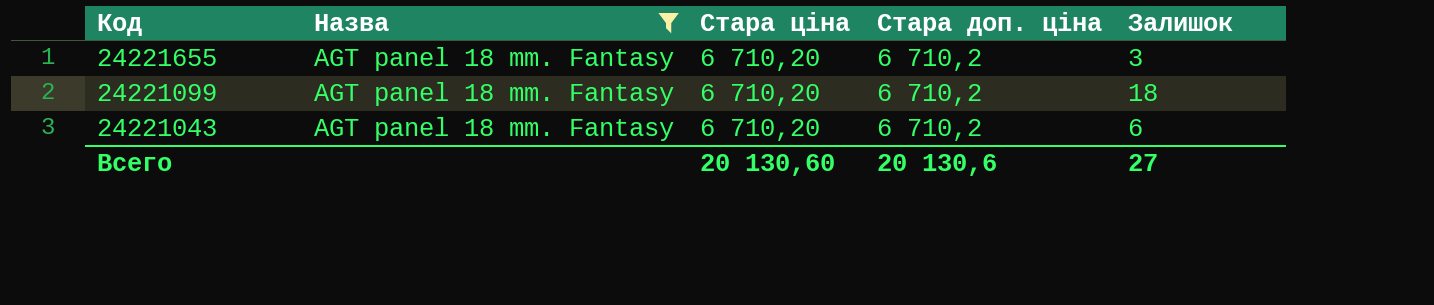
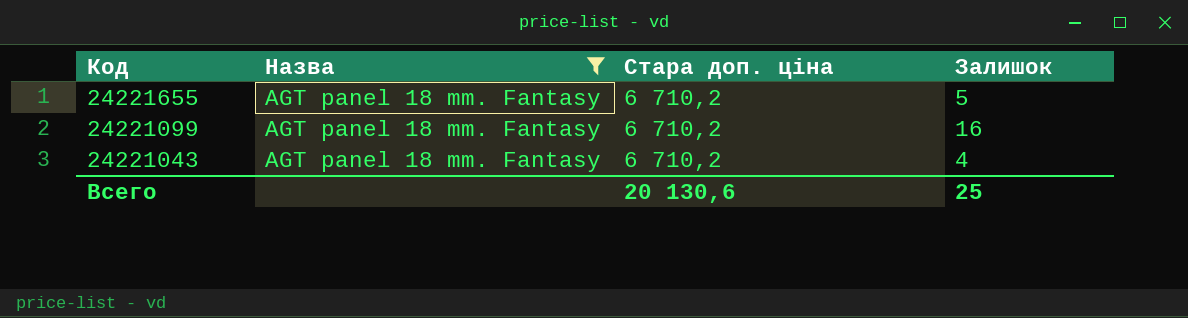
column Стара ціна | position: 3 -> none
24221655 | Залишок: 3 -> 5
24221099 | Залишок: 18 -> 16
24221043 | Залишок: 6 -> 4
Всего | Залишок: 27 -> 25

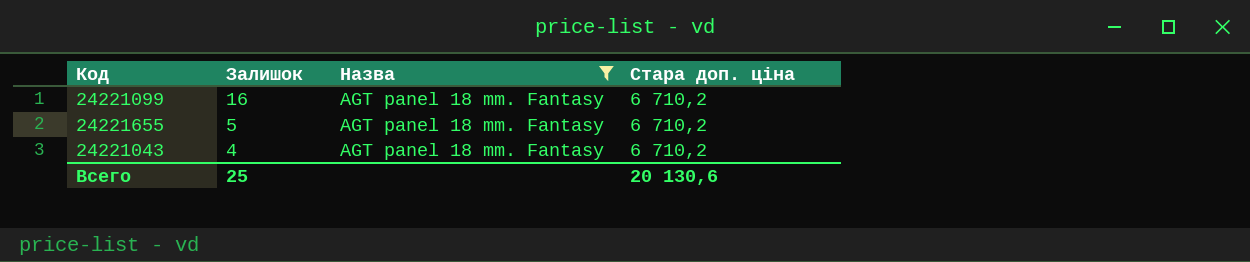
row order: Код descending -> Залишок descending
column Залишок | position: 4 -> 2

